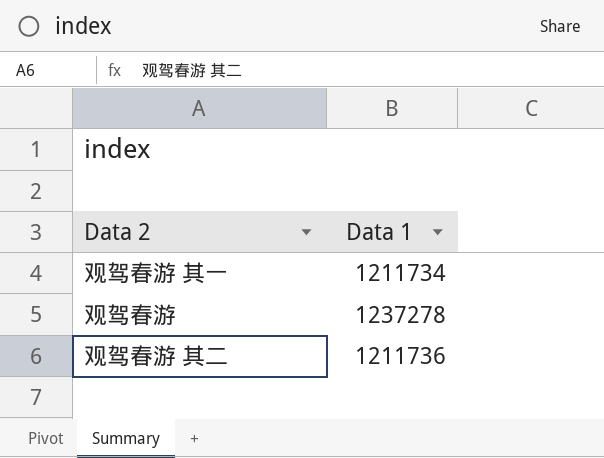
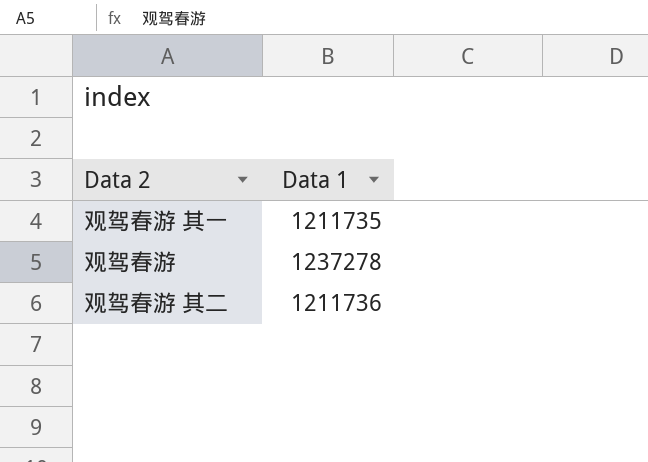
观驾春游 其一 | Data 1: 1211734 -> 1211735

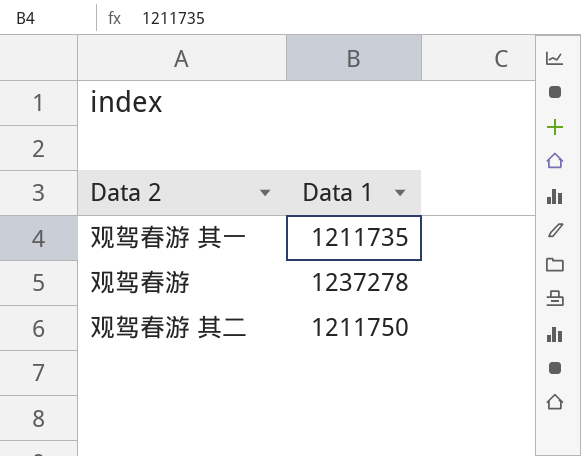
观驾春游 其二 | Data 1: 1211736 -> 1211750

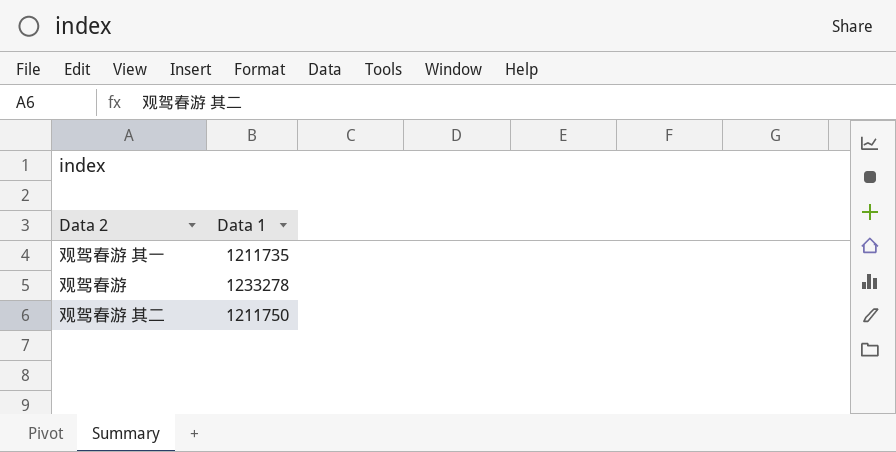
观驾春游 | Data 1: 1237278 -> 1233278

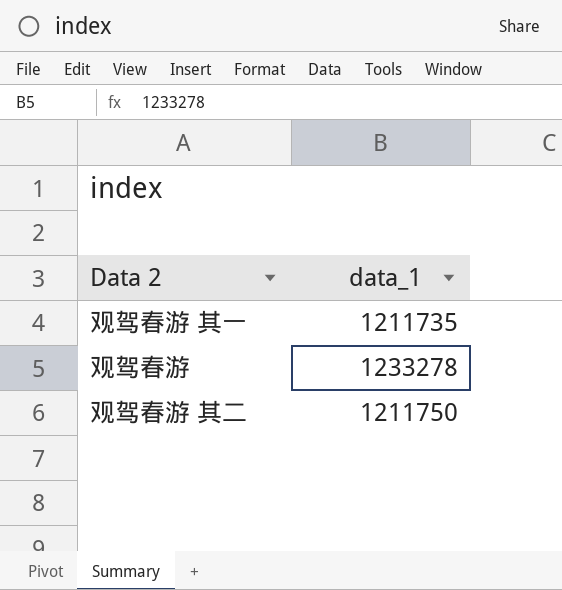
column name: Data 1 -> data_1

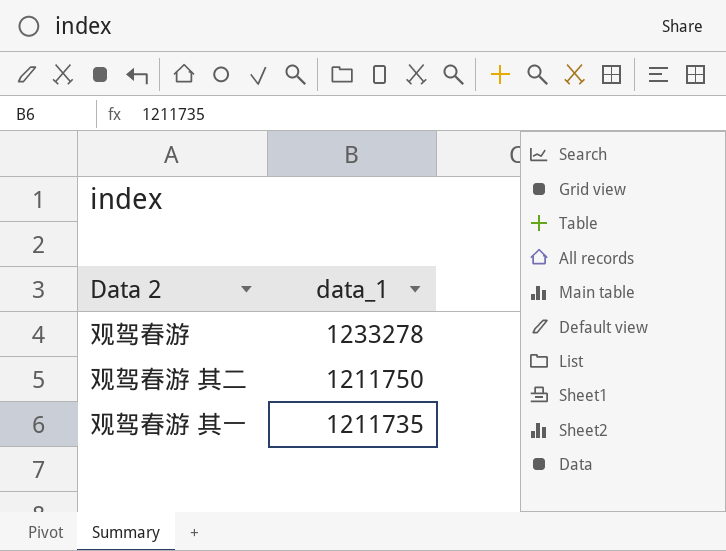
row order: none -> data_1 descending

